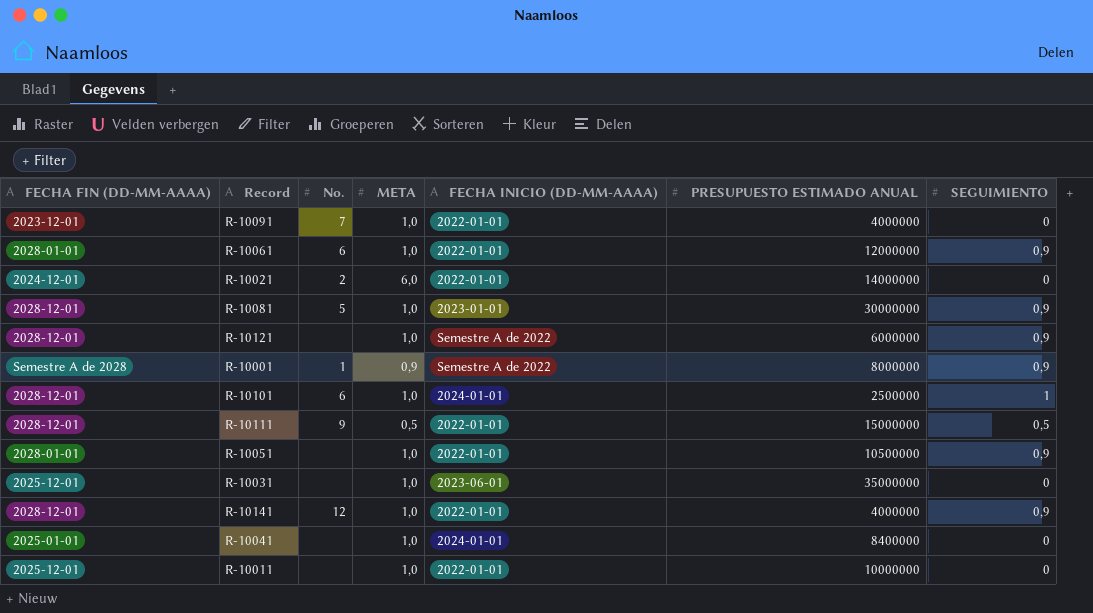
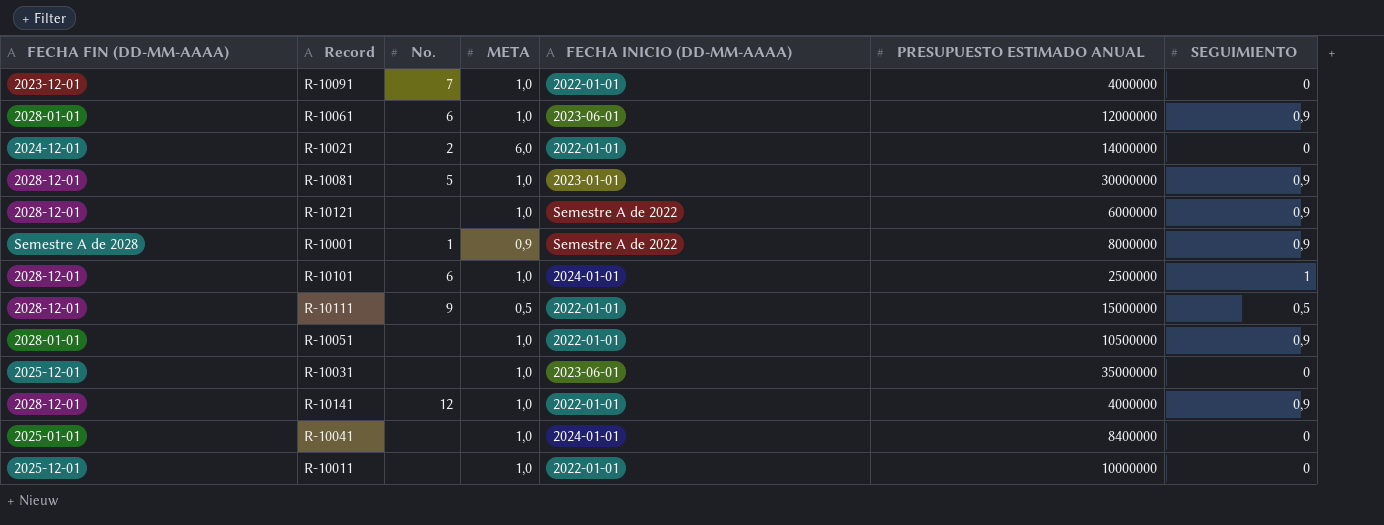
R-10061 | FECHA INICIO (DD-MM-AAAA): 2022-01-01 -> 2023-06-01

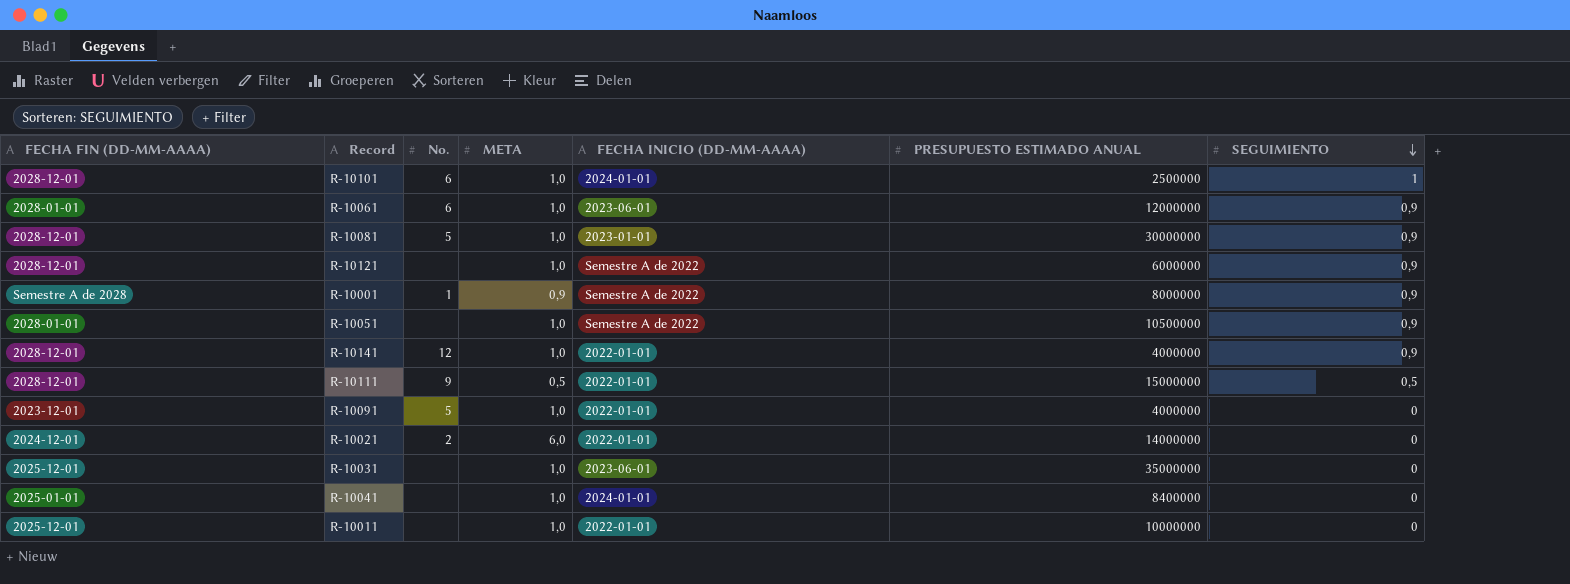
row order: none -> SEGUIMIENTO descending
R-10051 | FECHA INICIO (DD-MM-AAAA): 2022-01-01 -> Semestre A de 2022
R-10091 | No.: 7 -> 5

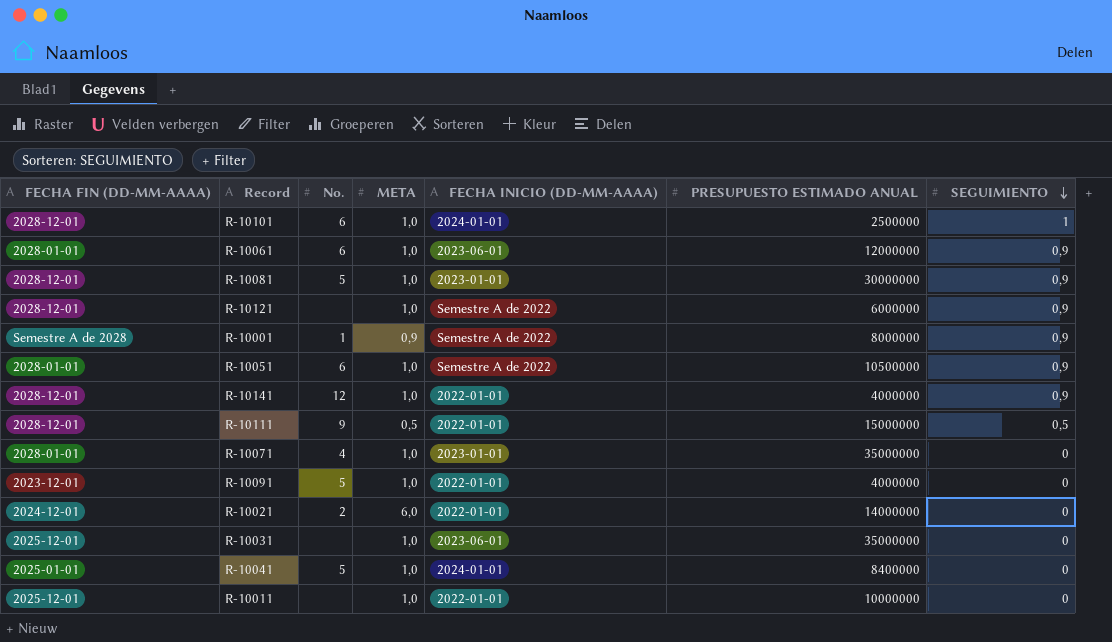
R-10051 | No.: none -> 6
row R-10071: none -> 2028-01-01 | 4 | 1,0 | 2023-01-01 | 35000000 | 0
R-10041 | No.: none -> 5

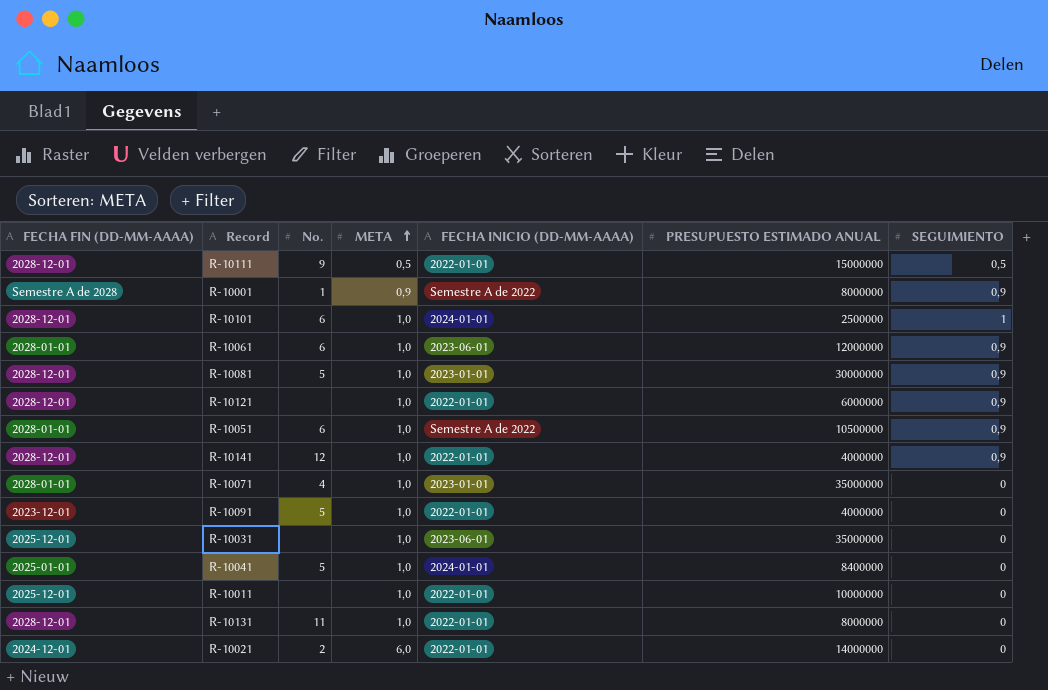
row order: SEGUIMIENTO descending -> META ascending
R-10121 | FECHA INICIO (DD-MM-AAAA): Semestre A de 2022 -> 2022-01-01
row R-10131: none -> 2028-12-01 | 11 | 1,0 | 2022-01-01 | 8000000 | 0

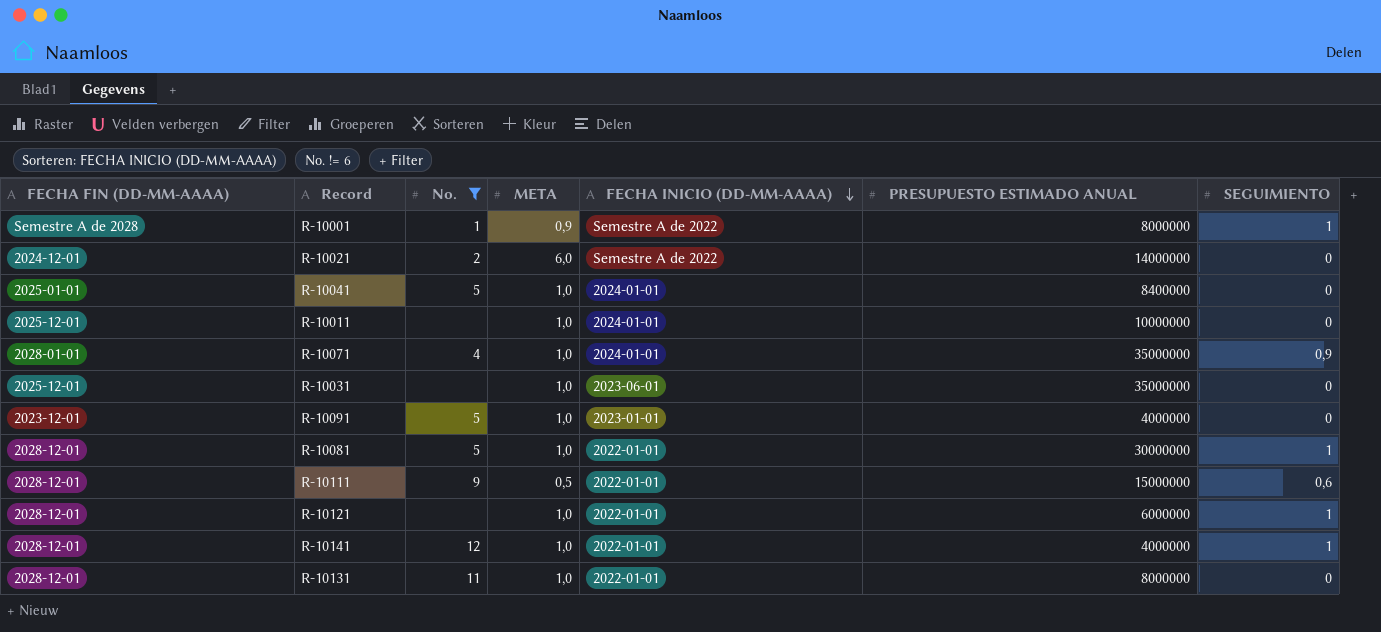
filter: none -> No. != 6
row order: META ascending -> FECHA INICIO (DD-MM-AAAA) descending
R-10001 | SEGUIMIENTO: 0,9 -> 1
R-10021 | FECHA INICIO (DD-MM-AAAA): 2022-01-01 -> Semestre A de 2022
R-10011 | FECHA INICIO (DD-MM-AAAA): 2022-01-01 -> 2024-01-01
R-10071 | FECHA INICIO (DD-MM-AAAA): 2023-01-01 -> 2024-01-01
R-10071 | SEGUIMIENTO: 0 -> 0,9
R-10091 | FECHA INICIO (DD-MM-AAAA): 2022-01-01 -> 2023-01-01
R-10081 | FECHA INICIO (DD-MM-AAAA): 2023-01-01 -> 2022-01-01
R-10081 | SEGUIMIENTO: 0,9 -> 1
R-10111 | SEGUIMIENTO: 0,5 -> 0,6
R-10121 | SEGUIMIENTO: 0,9 -> 1
R-10141 | SEGUIMIENTO: 0,9 -> 1

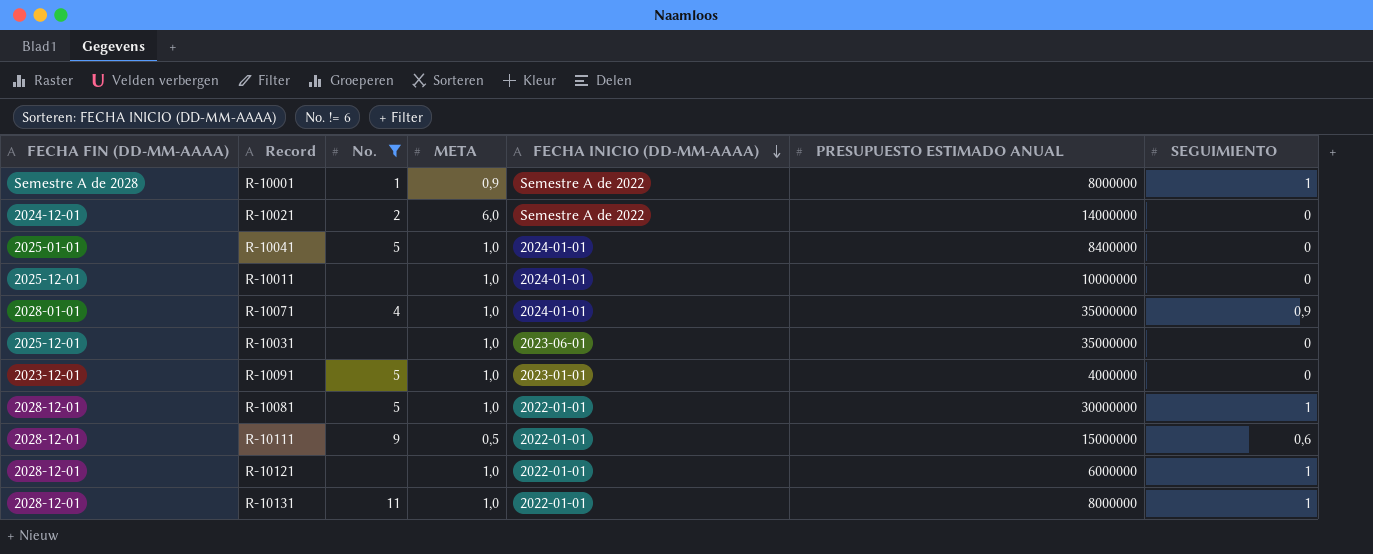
row R-10141: 2028-12-01 | 12 | 1,0 | 2022-01-01 | 4000000 | 1 -> none
R-10131 | SEGUIMIENTO: 0 -> 1

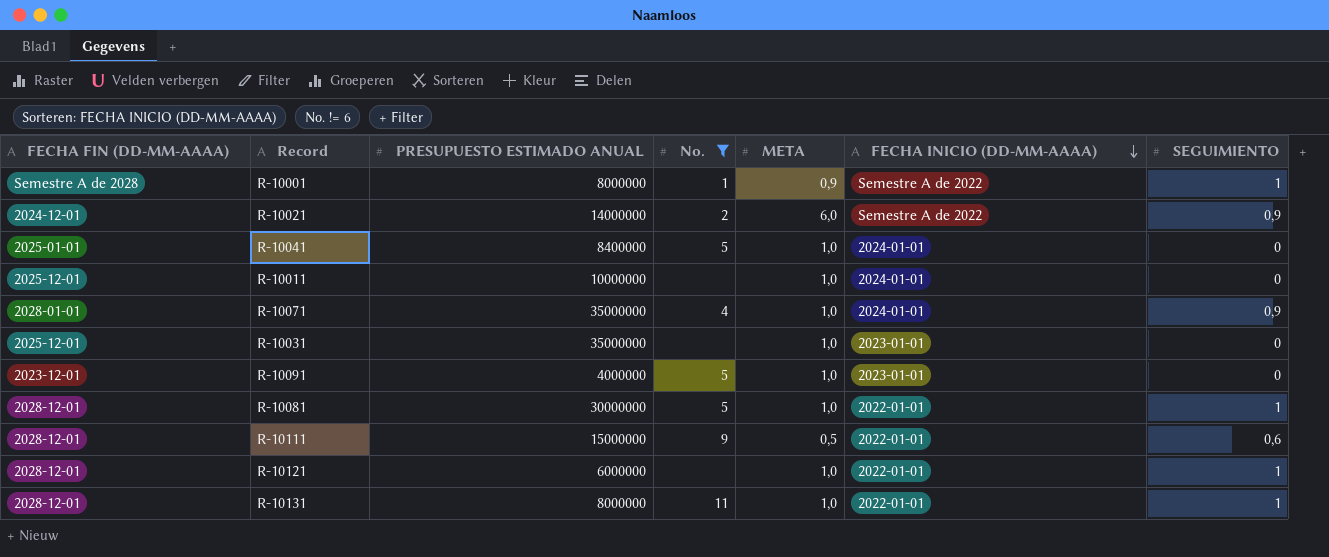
column PRESUPUESTO ESTIMADO ANUAL | position: 6 -> 3
R-10021 | SEGUIMIENTO: 0 -> 0,9
R-10031 | FECHA INICIO (DD-MM-AAAA): 2023-06-01 -> 2023-01-01

